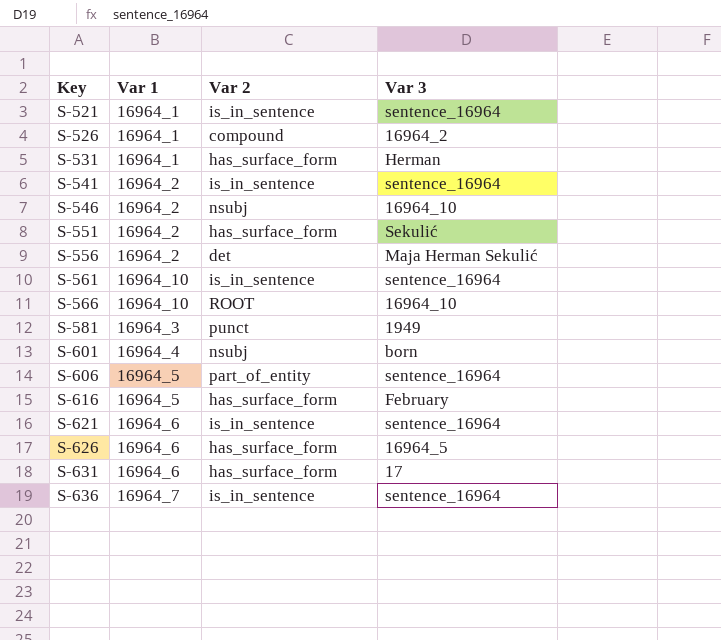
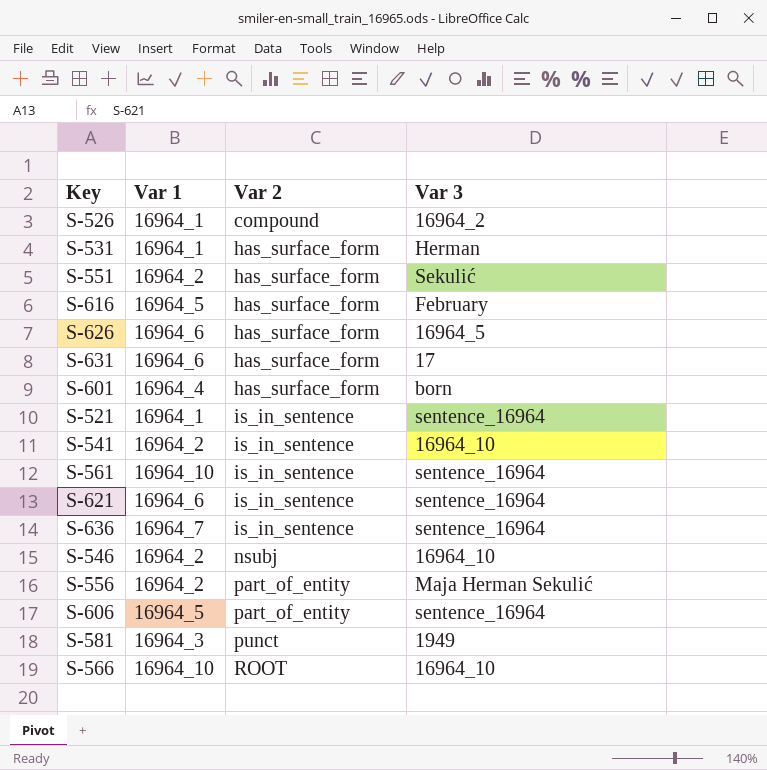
row order: Key ascending -> Var 2 ascending
S-601 | Var 2: nsubj -> has_surface_form
S-541 | Var 3: sentence_16964 -> 16964_10
S-556 | Var 2: det -> part_of_entity

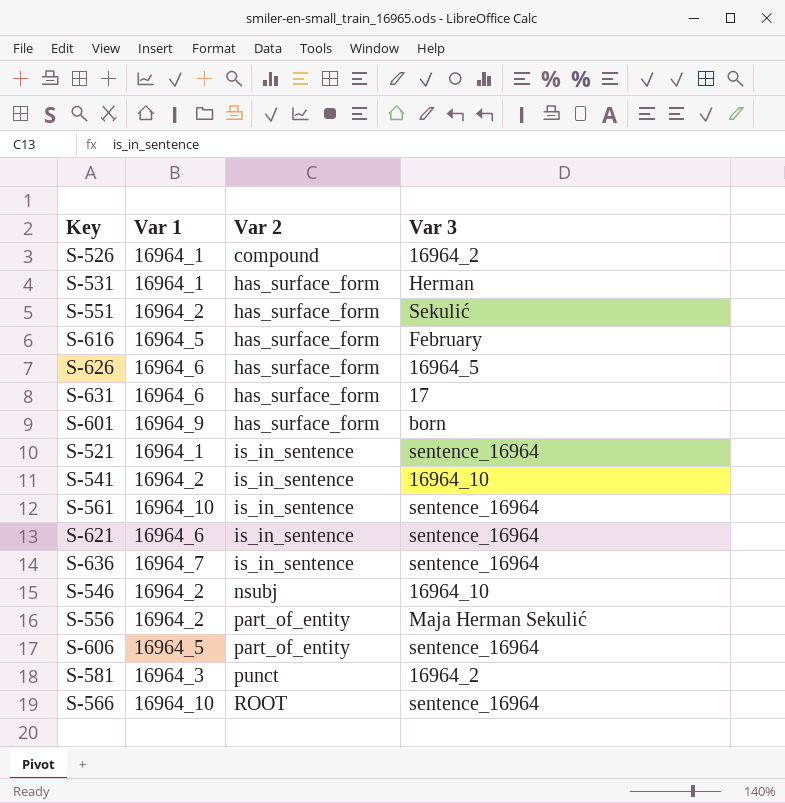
S-601 | Var 1: 16964_4 -> 16964_9
S-581 | Var 3: 1949 -> 16964_2
S-566 | Var 3: 16964_10 -> sentence_16964

